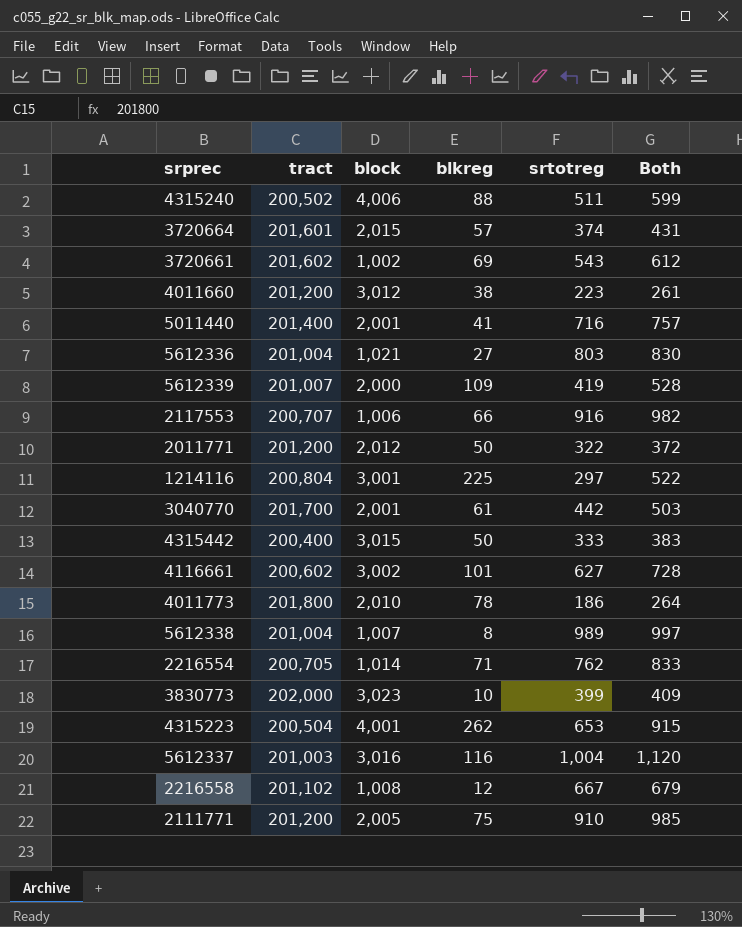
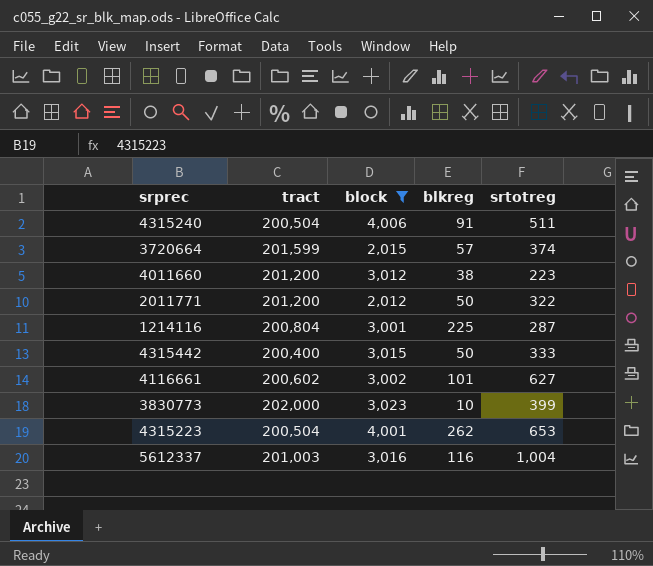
filter: none -> block >= 2,012
column Both | formula: [blkreg] + [srtotreg] -> none
4315240 | tract: 200,502 -> 200,504
4315240 | blkreg: 88 -> 91
3720664 | tract: 201,601 -> 201,599
1214116 | srtotreg: 297 -> 287

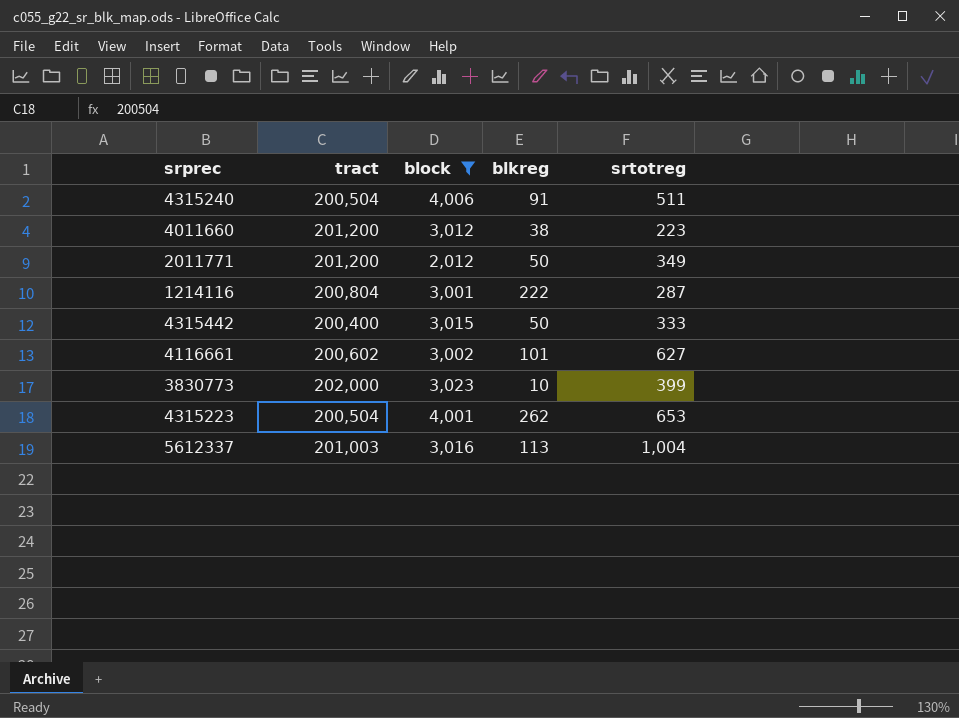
row 3720664: 201,599 | 2,015 | 57 | 374 -> none
2011771 | srtotreg: 322 -> 349
1214116 | blkreg: 225 -> 222
5612337 | blkreg: 116 -> 113

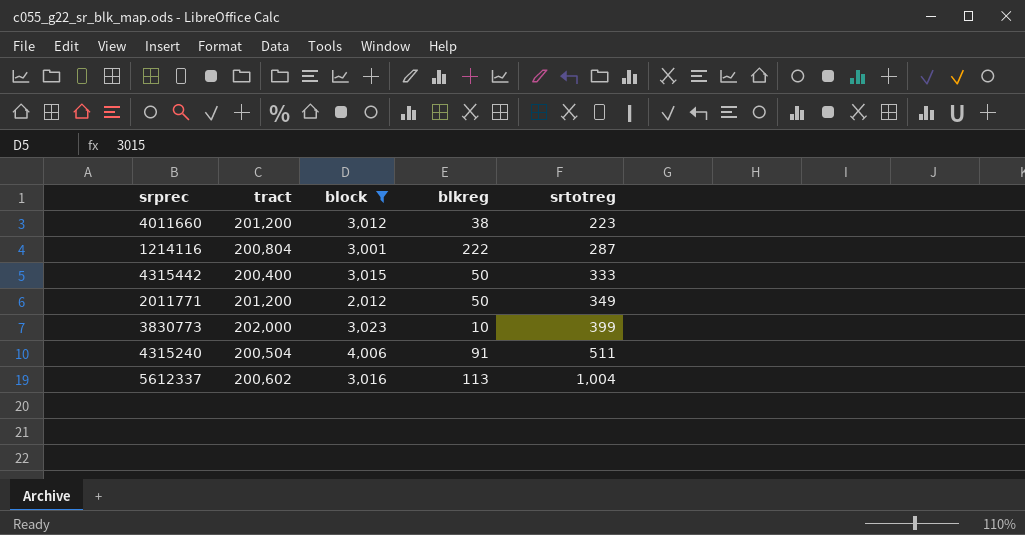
row order: none -> srtotreg ascending
row 4116661: 200,602 | 3,002 | 101 | 627 -> none
row 4315223: 200,504 | 4,001 | 262 | 653 -> none
5612337 | tract: 201,003 -> 200,602

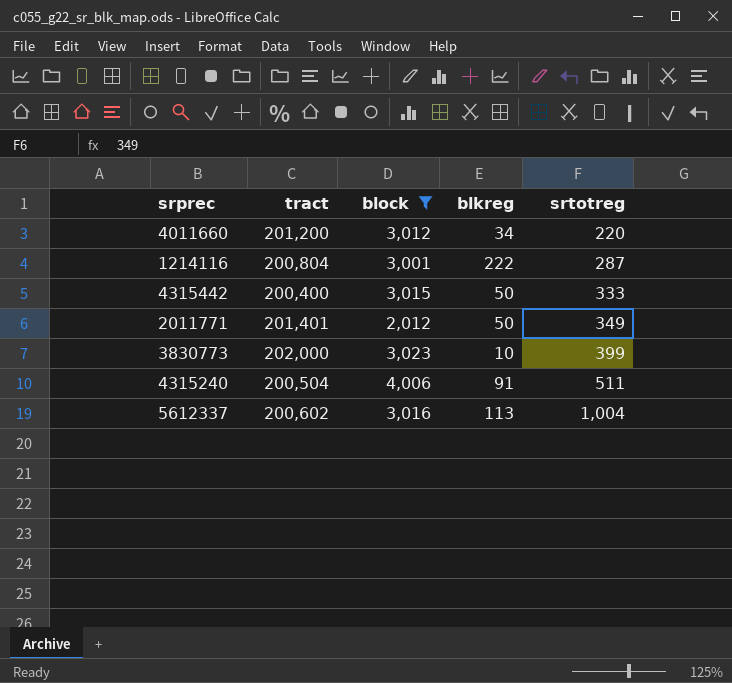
4011660 | blkreg: 38 -> 34
4011660 | srtotreg: 223 -> 220
2011771 | tract: 201,200 -> 201,401

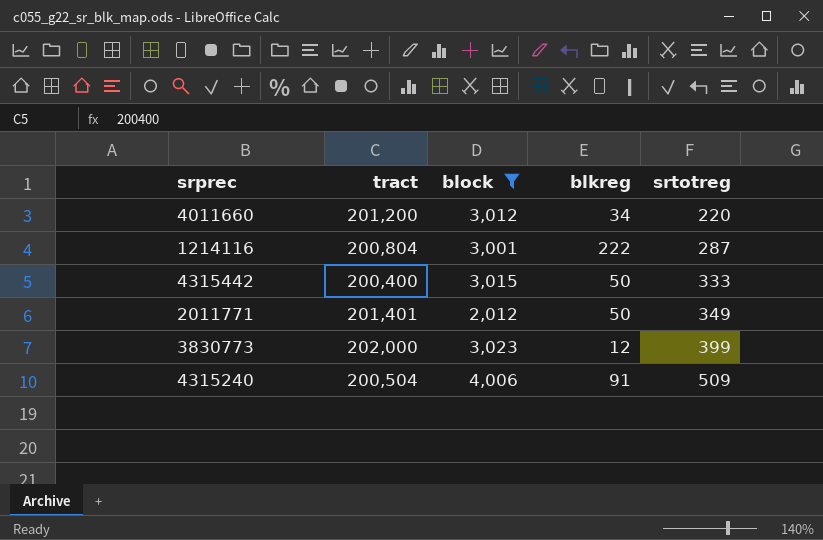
row 5612337: 200,602 | 3,016 | 113 | 1,004 -> none
3830773 | blkreg: 10 -> 12
4315240 | srtotreg: 511 -> 509

